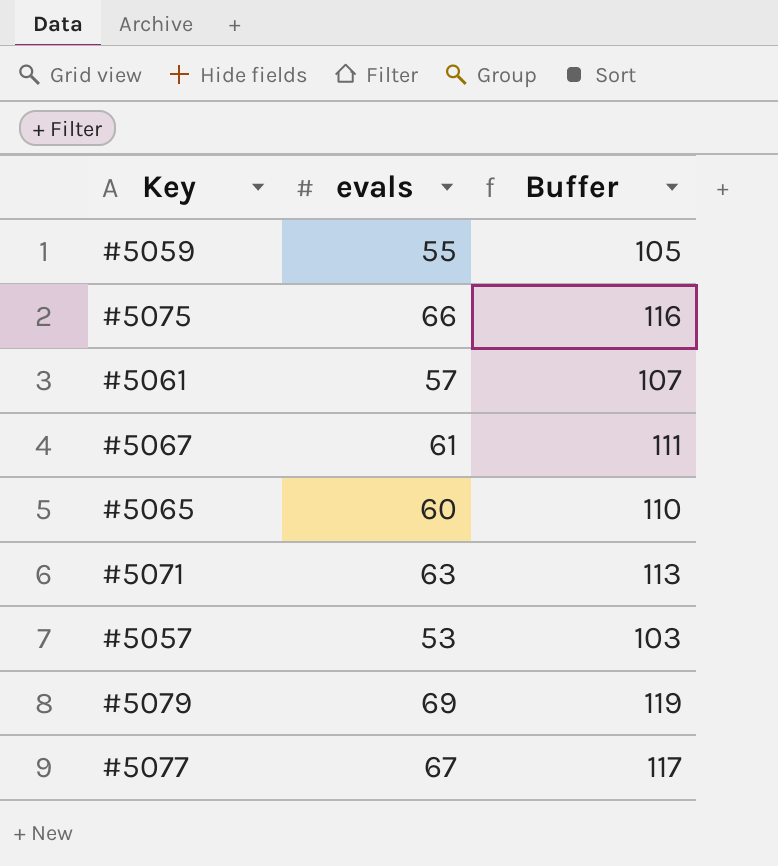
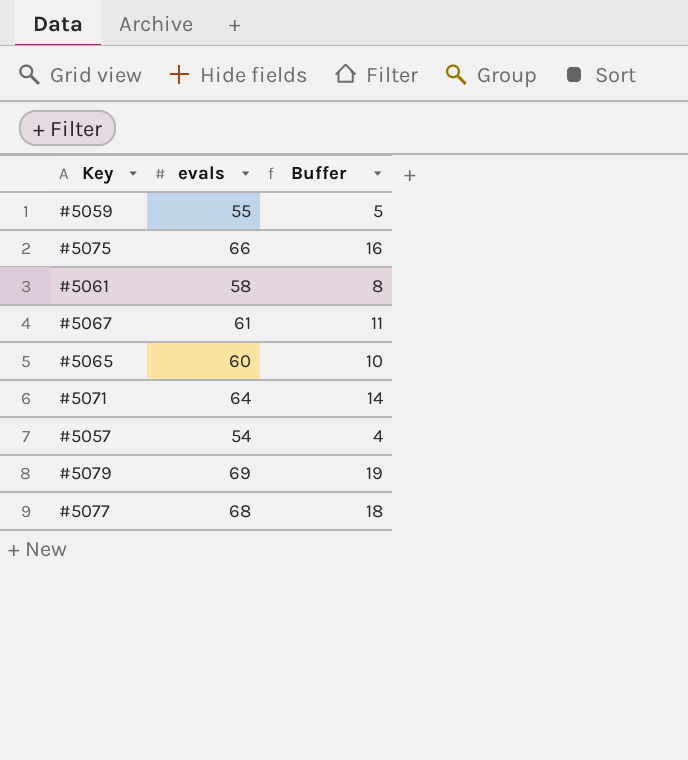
column Buffer | formula: [evals] + 50 -> [evals] - 50
#5061 | evals: 57 -> 58
#5071 | evals: 63 -> 64
#5057 | evals: 53 -> 54
#5077 | evals: 67 -> 68

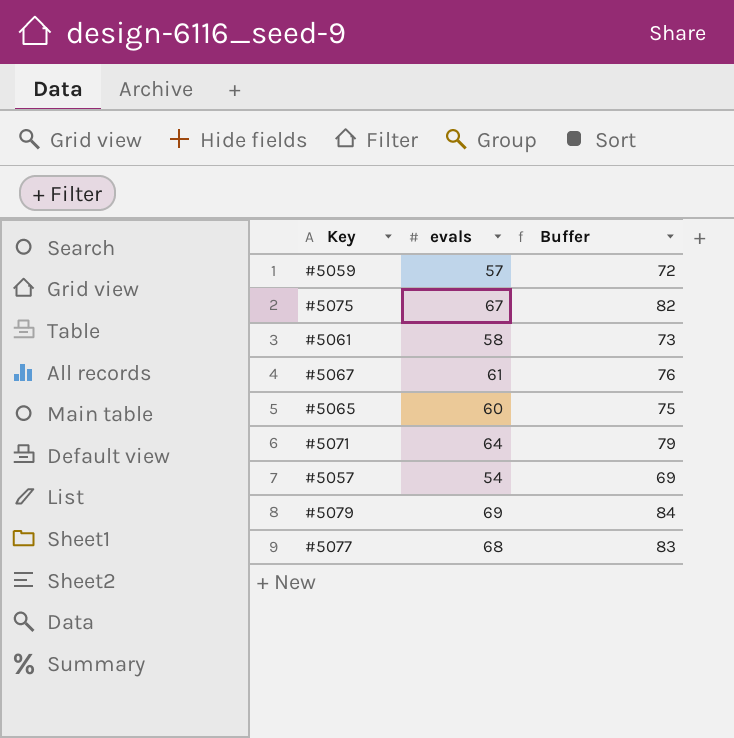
column Buffer | formula: [evals] - 50 -> [evals] + 15
#5059 | evals: 55 -> 57
#5075 | evals: 66 -> 67

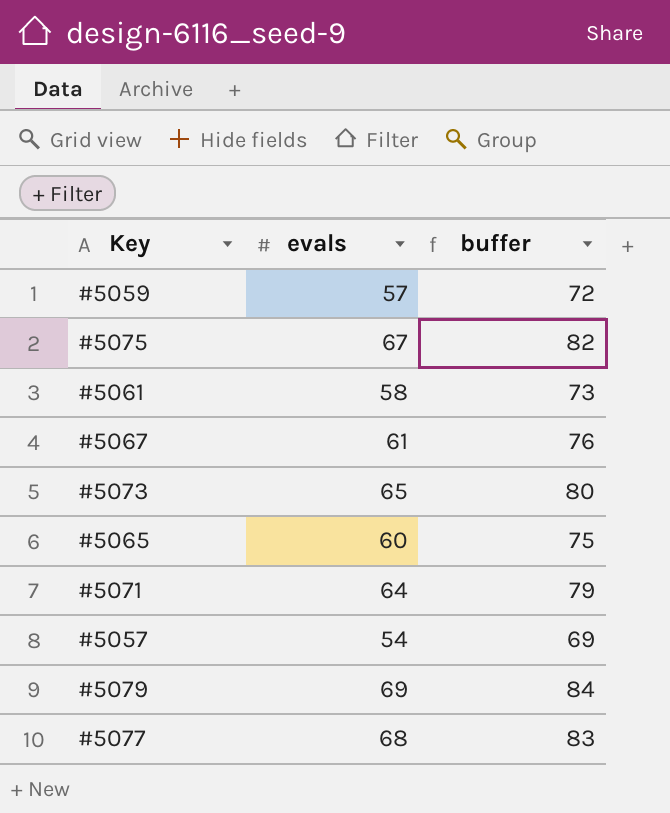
column name: Buffer -> buffer
row #5073: none -> 65 | 80

